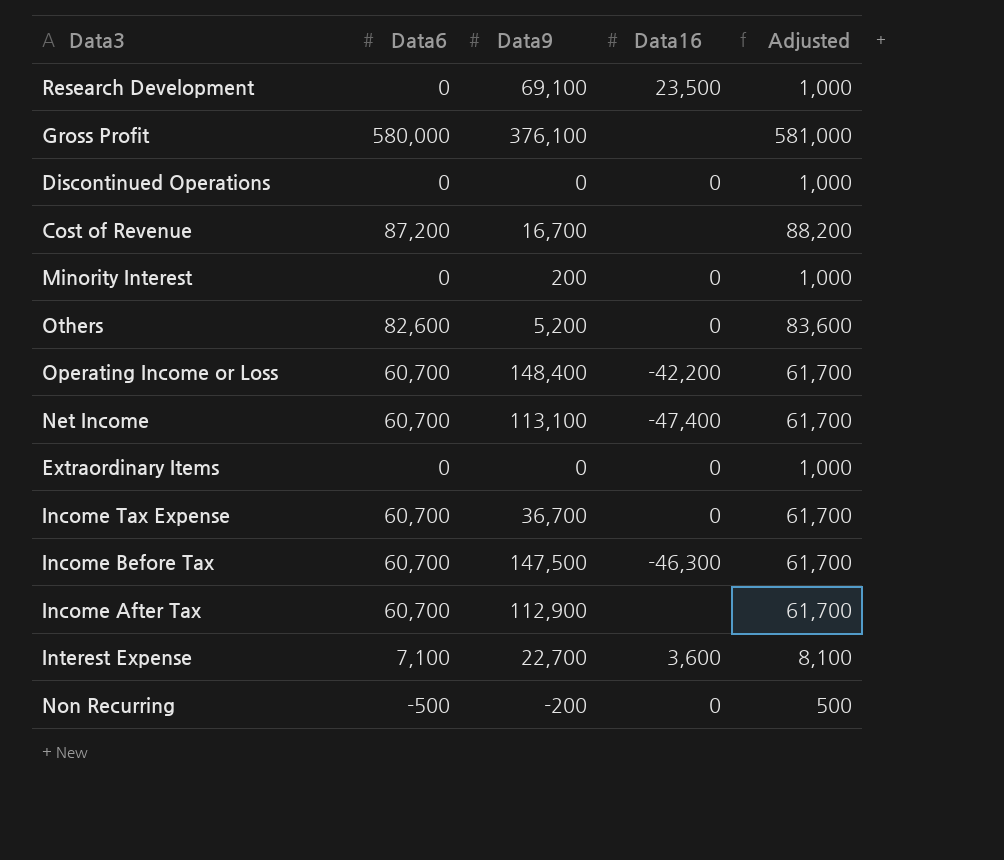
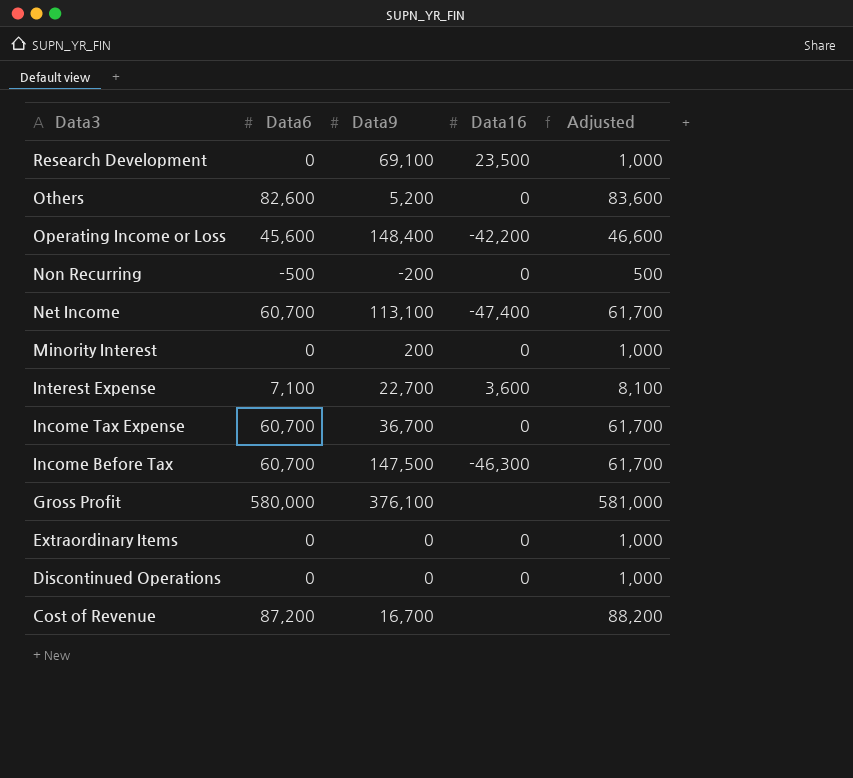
row order: none -> Data3 descending
row Income After Tax: 60,700 | 112,900 | none | 61,700 -> none
Operating Income or Loss | Data6: 60,700 -> 45,600
Operating Income or Loss | Adjusted: 61,700 -> 46,600

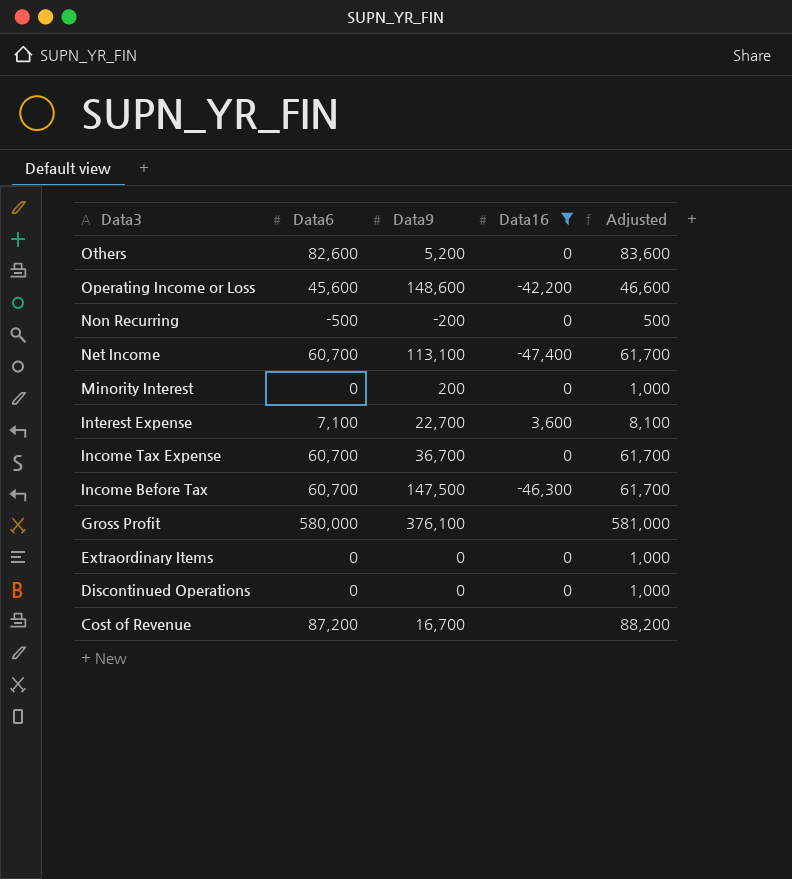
filter: none -> Data16 != 23,500
Operating Income or Loss | Data9: 148,400 -> 148,600

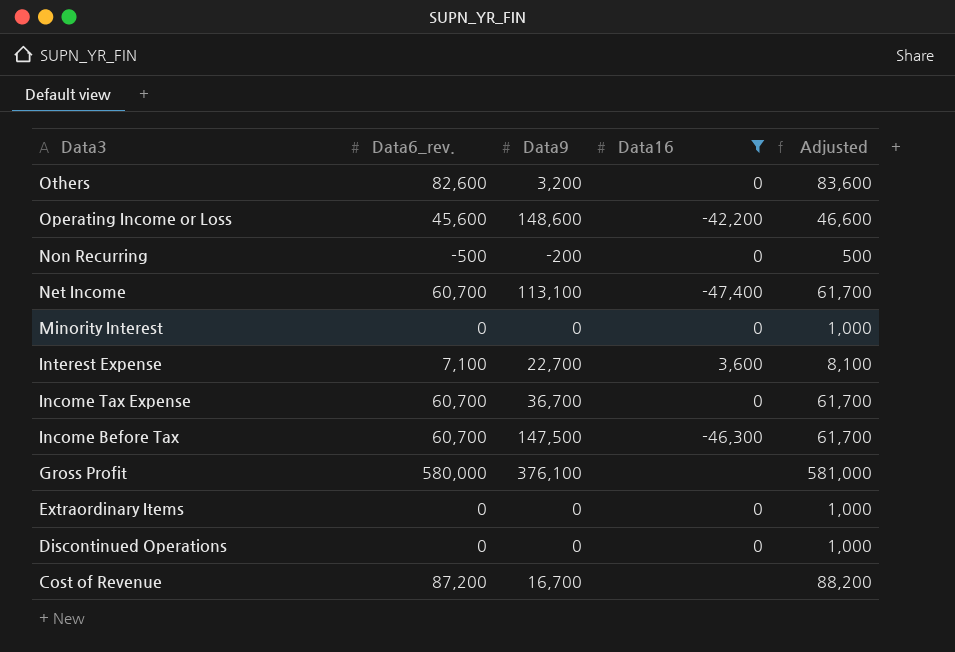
column name: Data6 -> Data6_rev.
Others | Data9: 5,200 -> 3,200
Minority Interest | Data9: 200 -> 0

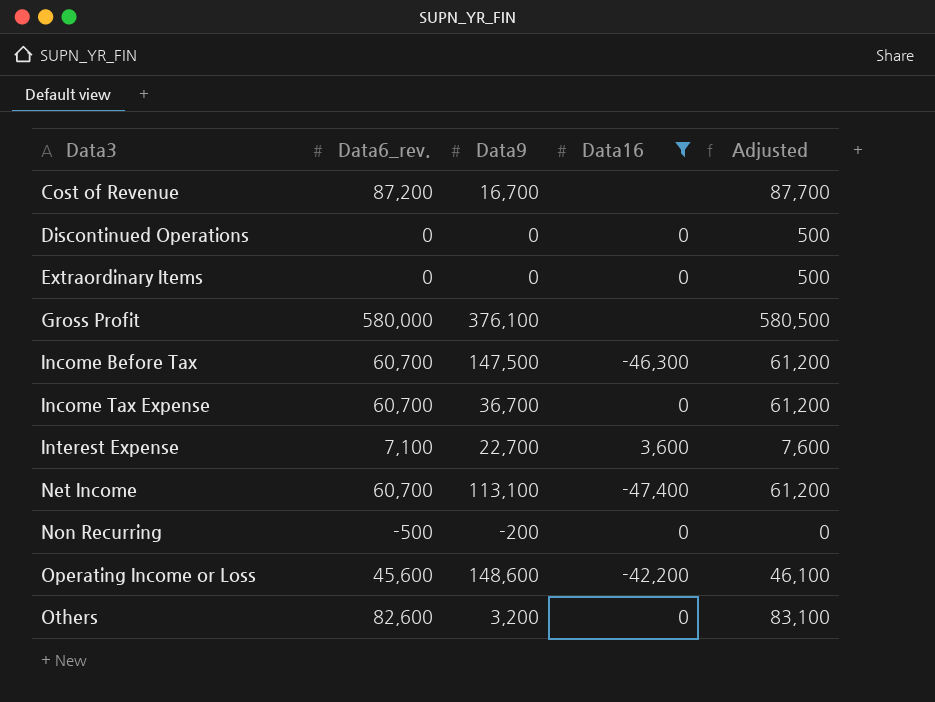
row order: Data3 descending -> Data3 ascending
column Adjusted | formula: [Data6_rev.] + 1000 -> [Data6_rev.] + 500
row Minority Interest: 0 | 0 | 0 | 1,000 -> none

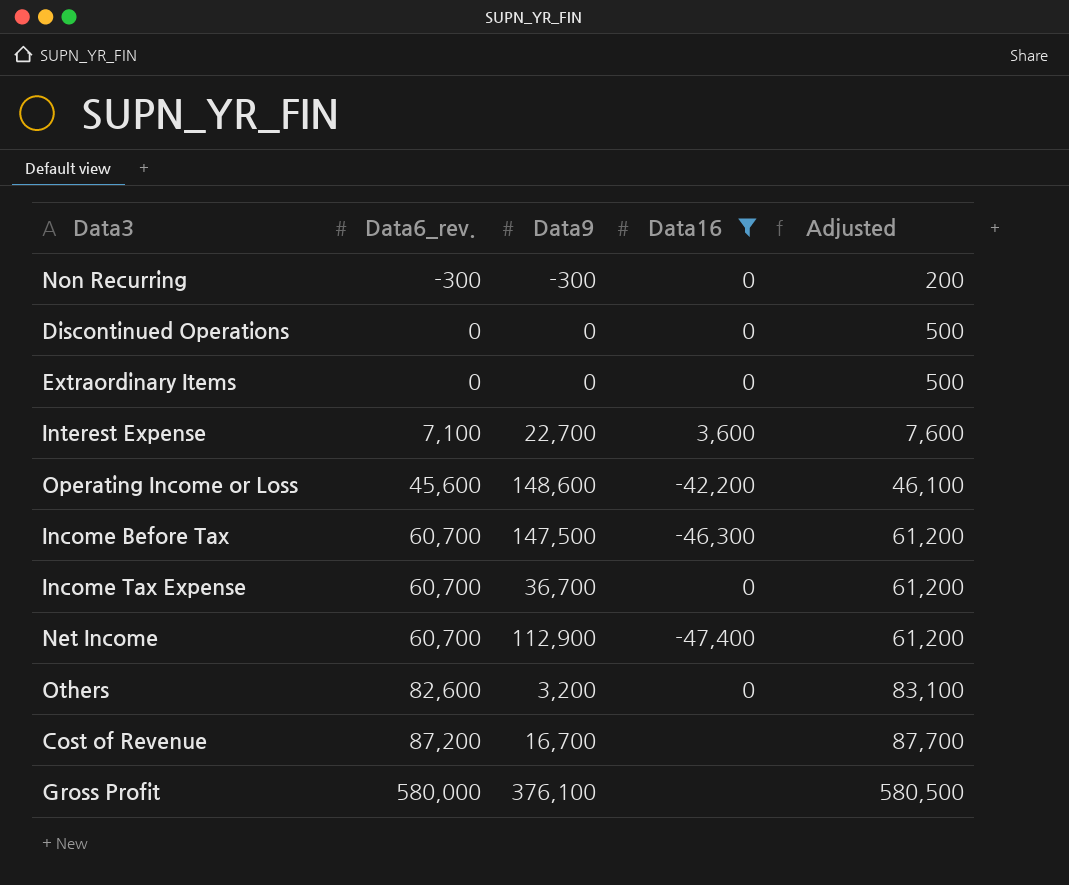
row order: Data3 ascending -> Data6_rev. ascending
Non Recurring | Data6_rev.: -500 -> -300
Non Recurring | Data9: -200 -> -300
Non Recurring | Adjusted: 0 -> 200
Net Income | Data9: 113,100 -> 112,900

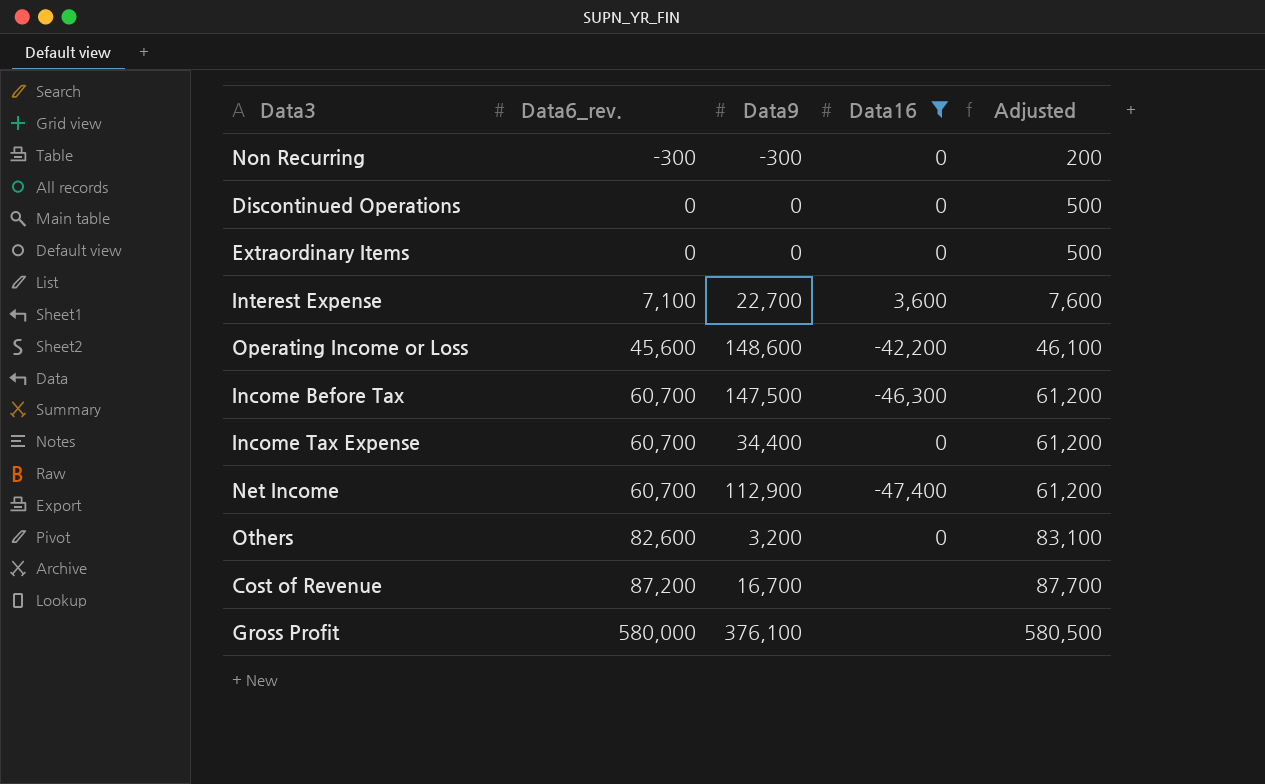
Income Tax Expense | Data9: 36,700 -> 34,400

